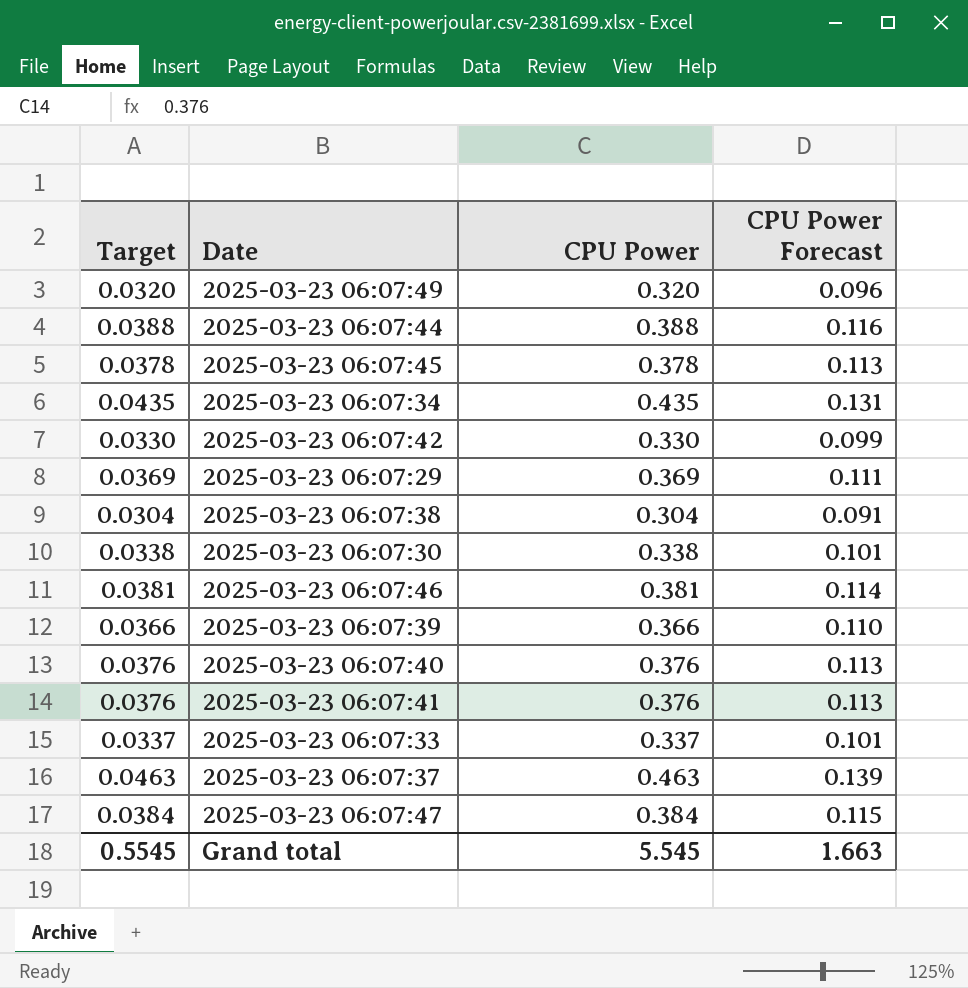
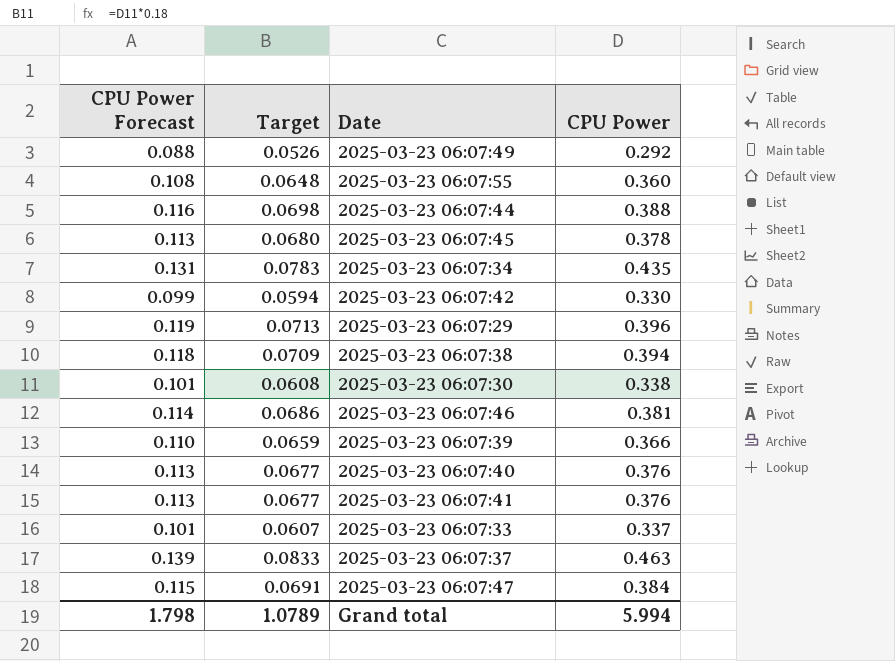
column CPU Power Forecast | position: 4 -> 1
column Target | formula: [CPU Power] * 0.1 -> [CPU Power] * 0.18
2025-03-23 06:07:49 | CPU Power Forecast: 0.096 -> 0.088
2025-03-23 06:07:49 | CPU Power: 0.320 -> 0.292
row 2025-03-23 06:07:55: none -> 0.108 | 0.0648 | 0.360
2025-03-23 06:07:29 | CPU Power Forecast: 0.111 -> 0.119
2025-03-23 06:07:29 | CPU Power: 0.369 -> 0.396
2025-03-23 06:07:38 | CPU Power Forecast: 0.091 -> 0.118
2025-03-23 06:07:38 | CPU Power: 0.304 -> 0.394
Grand total | CPU Power Forecast: 1.663 -> 1.798
Grand total | Target: 0.5545 -> 1.0789
Grand total | CPU Power: 5.545 -> 5.994

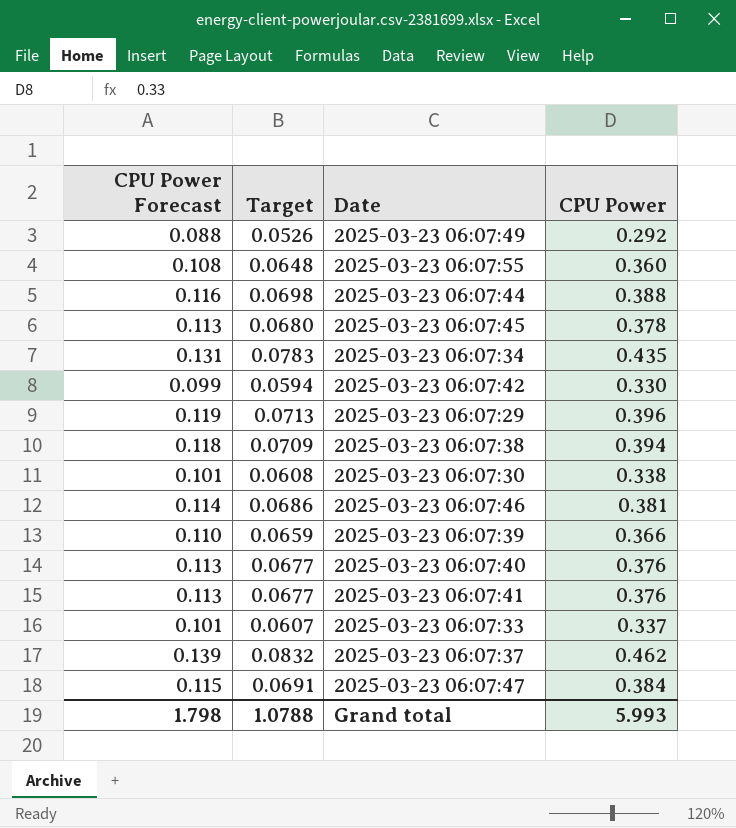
2025-03-23 06:07:37 | Target: 0.0833 -> 0.0832
2025-03-23 06:07:37 | CPU Power: 0.463 -> 0.462
Grand total | Target: 1.0789 -> 1.0788
Grand total | CPU Power: 5.994 -> 5.993

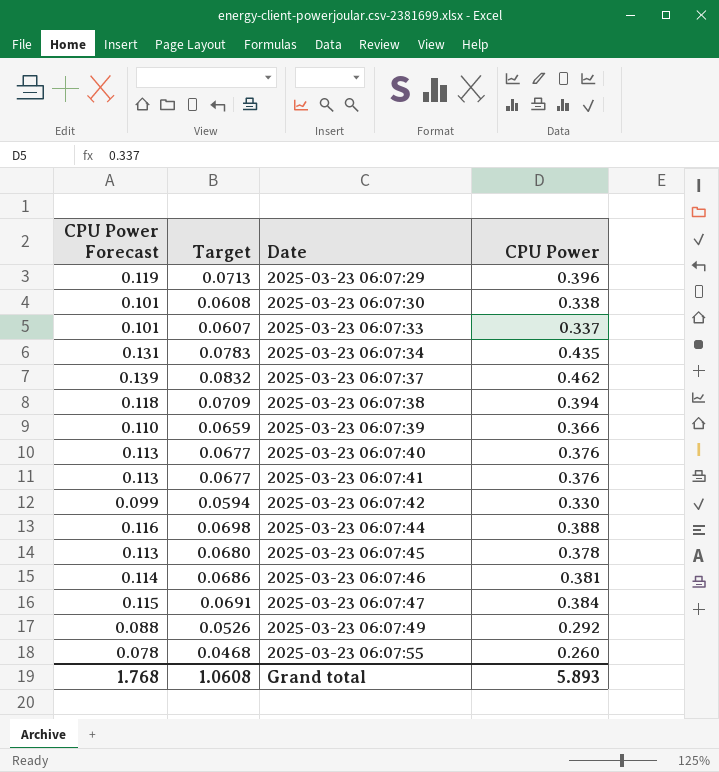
row order: none -> Date ascending
2025-03-23 06:07:55 | CPU Power Forecast: 0.108 -> 0.078
2025-03-23 06:07:55 | Target: 0.0648 -> 0.0468
2025-03-23 06:07:55 | CPU Power: 0.360 -> 0.260
Grand total | CPU Power Forecast: 1.798 -> 1.768
Grand total | Target: 1.0788 -> 1.0608
Grand total | CPU Power: 5.993 -> 5.893

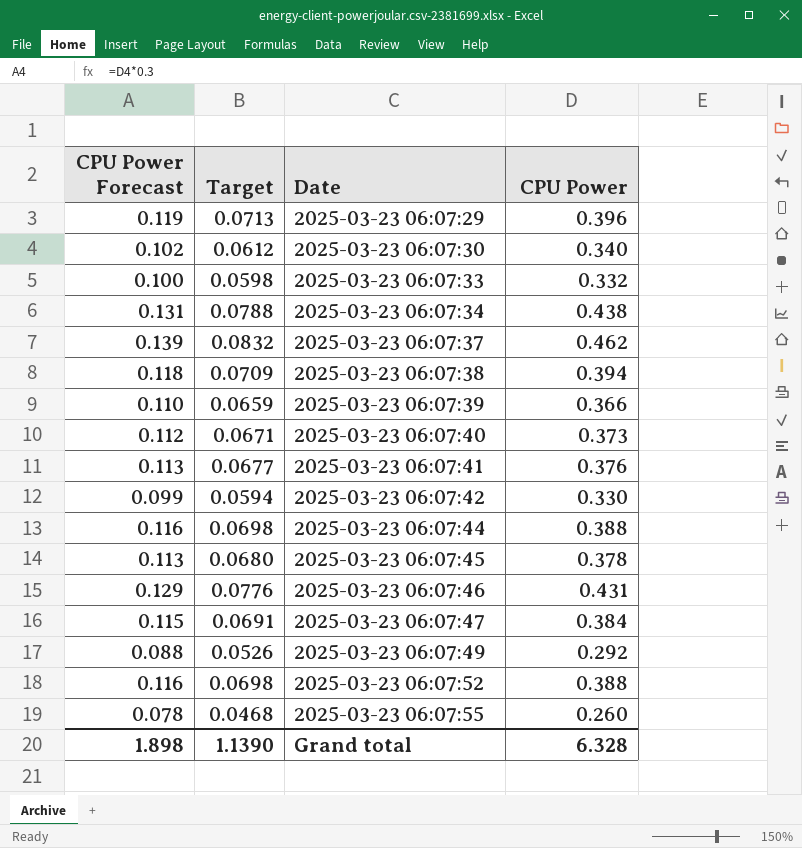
2025-03-23 06:07:30 | CPU Power Forecast: 0.101 -> 0.102
2025-03-23 06:07:30 | Target: 0.0608 -> 0.0612
2025-03-23 06:07:30 | CPU Power: 0.338 -> 0.340
2025-03-23 06:07:33 | CPU Power Forecast: 0.101 -> 0.100
2025-03-23 06:07:33 | Target: 0.0607 -> 0.0598
2025-03-23 06:07:33 | CPU Power: 0.337 -> 0.332
2025-03-23 06:07:34 | Target: 0.0783 -> 0.0788
2025-03-23 06:07:34 | CPU Power: 0.435 -> 0.438
2025-03-23 06:07:40 | CPU Power Forecast: 0.113 -> 0.112
2025-03-23 06:07:40 | Target: 0.0677 -> 0.0671
2025-03-23 06:07:40 | CPU Power: 0.376 -> 0.373
2025-03-23 06:07:46 | CPU Power Forecast: 0.114 -> 0.129
2025-03-23 06:07:46 | Target: 0.0686 -> 0.0776
2025-03-23 06:07:46 | CPU Power: 0.381 -> 0.431
row 2025-03-23 06:07:52: none -> 0.116 | 0.0698 | 0.388
Grand total | CPU Power Forecast: 1.768 -> 1.898
Grand total | Target: 1.0608 -> 1.1390
Grand total | CPU Power: 5.893 -> 6.328

